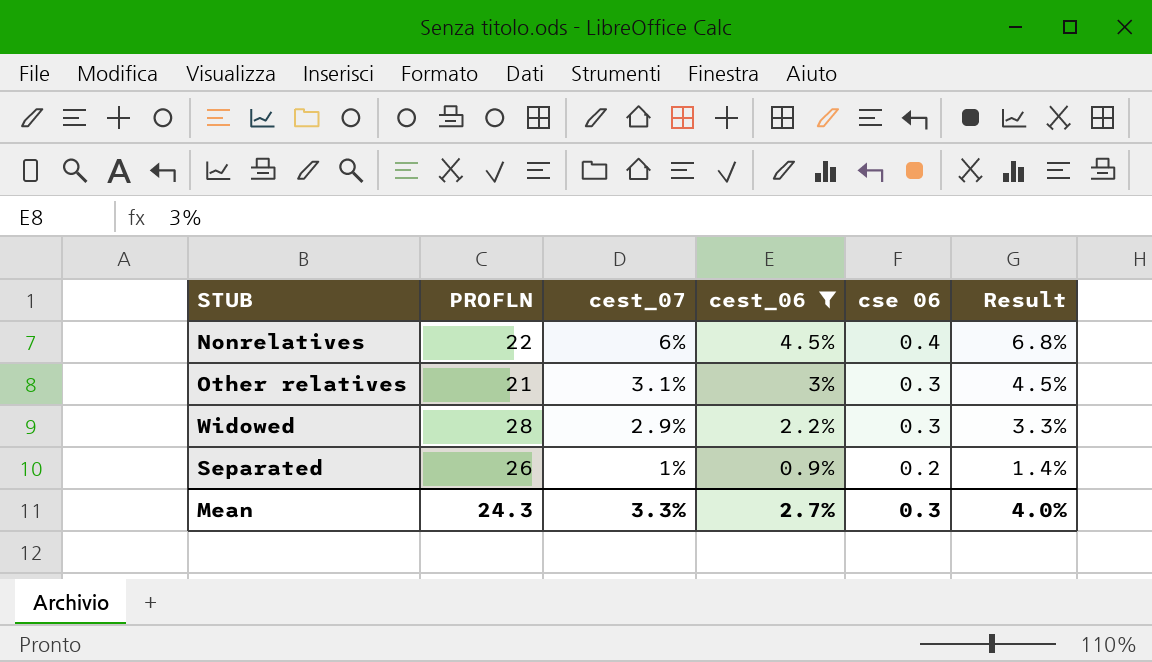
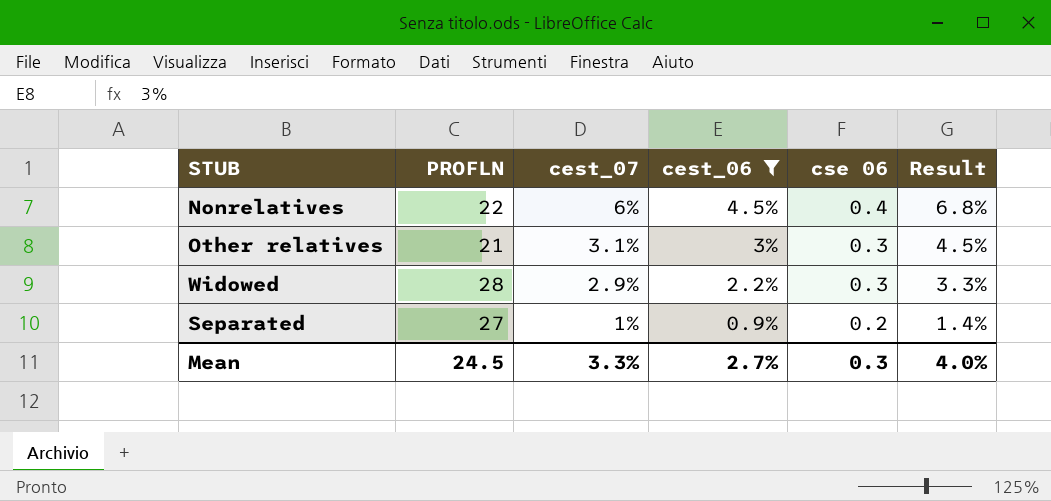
Separated | PROFLN: 26 -> 27
Mean | PROFLN: 24.3 -> 24.5

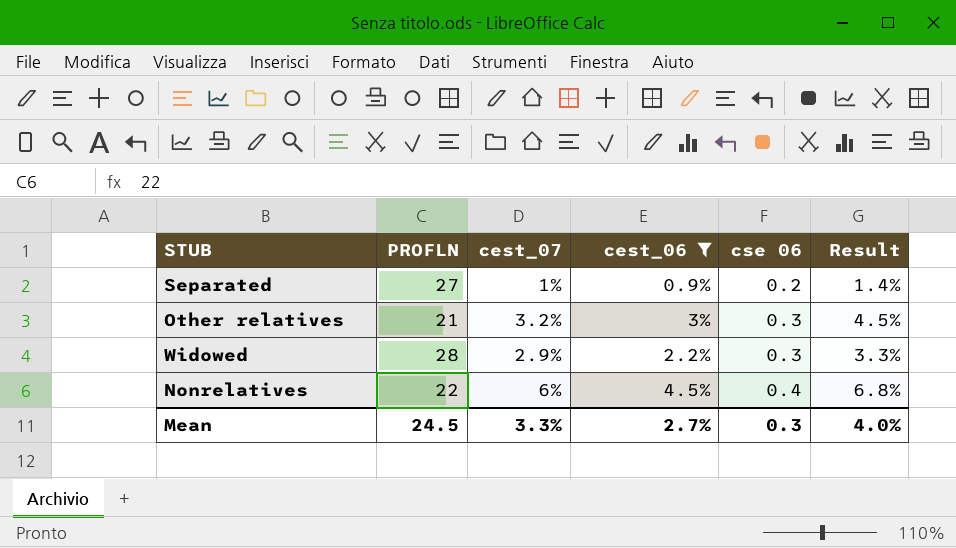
row order: cest_07 descending -> cse 06 ascending
Other relatives | cest_07: 3.1% -> 3.2%

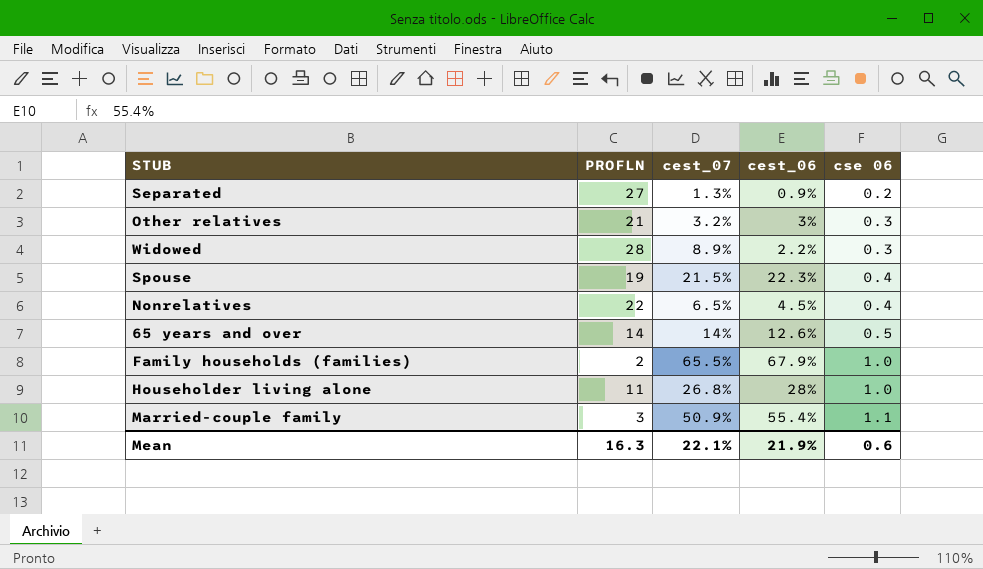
filter: cest_06 <= 4.5% -> none
column Result | formula: [cest_06] * 1.5 -> none
Separated | cest_07: 1% -> 1.3%
Widowed | cest_07: 2.9% -> 8.9%
Nonrelatives | cest_07: 6% -> 6.5%
Mean | PROFLN: 24.5 -> 16.3
Mean | cest_07: 3.3% -> 22.1%
Mean | cest_06: 2.7% -> 21.9%
Mean | cse 06: 0.3 -> 0.6

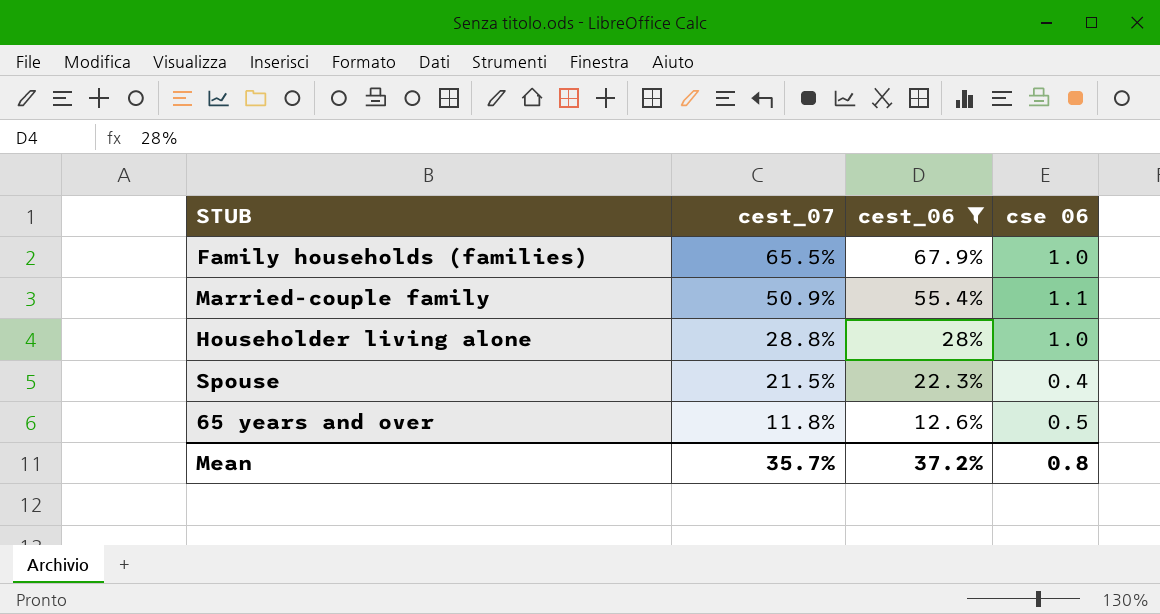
filter: none -> cest_06 >= 12.6%
row order: cse 06 ascending -> cest_07 descending
column PROFLN | position: 2 -> none
Householder living alone | cest_07: 26.8% -> 28.8%
65 years and over | cest_07: 14% -> 11.8%
Mean | cest_07: 22.1% -> 35.7%
Mean | cest_06: 21.9% -> 37.2%
Mean | cse 06: 0.6 -> 0.8

